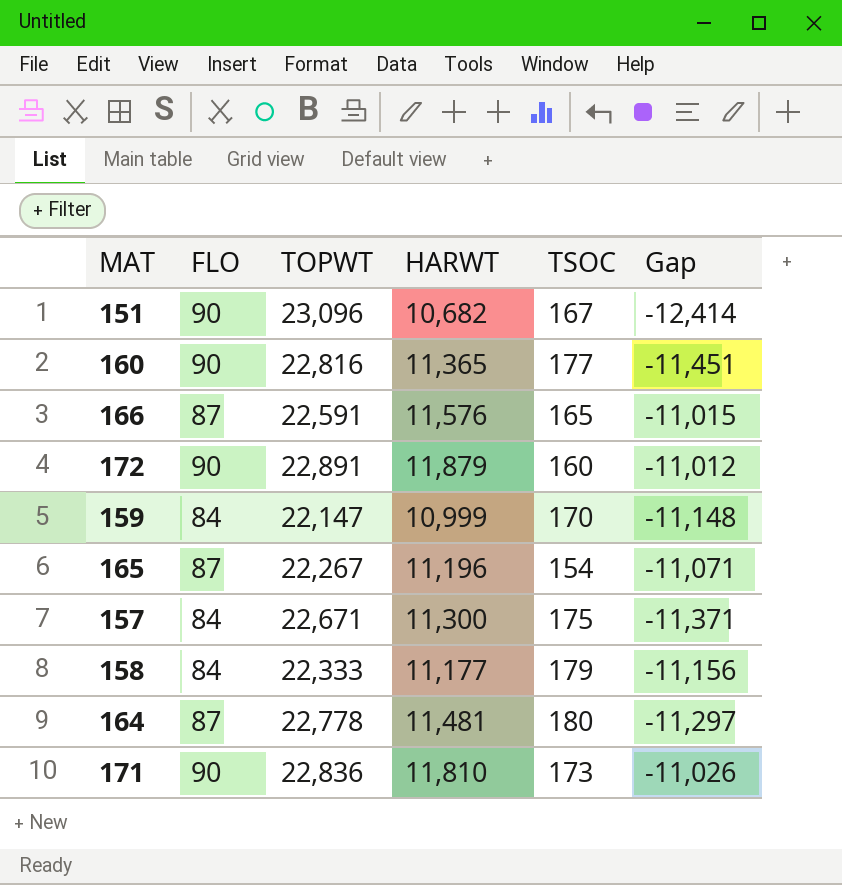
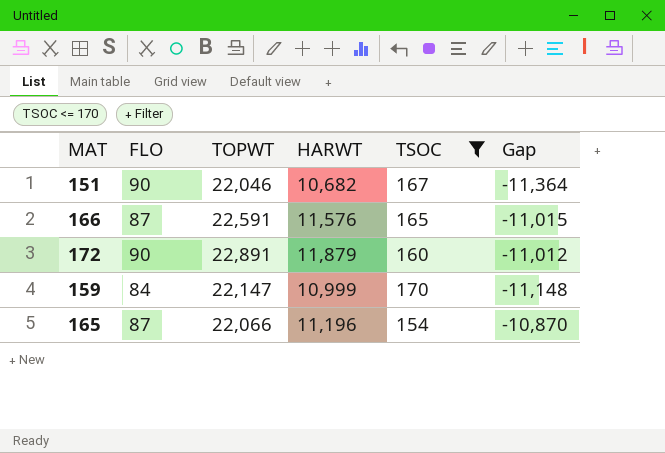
filter: none -> TSOC <= 170
151 | TOPWT: 23,096 -> 22,046
151 | Gap: -12,414 -> -11,364
165 | TOPWT: 22,267 -> 22,066
165 | Gap: -11,071 -> -10,870

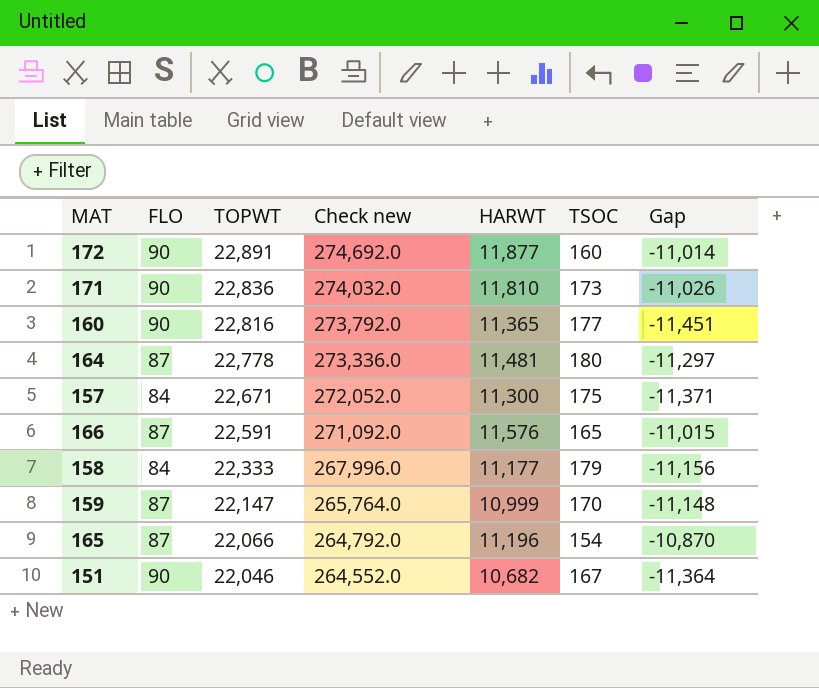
filter: TSOC <= 170 -> none
row order: none -> TOPWT descending
column Check new | formula: none -> [TOPWT] * 12
172 | HARWT: 11,879 -> 11,877
172 | Gap: -11,012 -> -11,014
159 | FLO: 84 -> 87

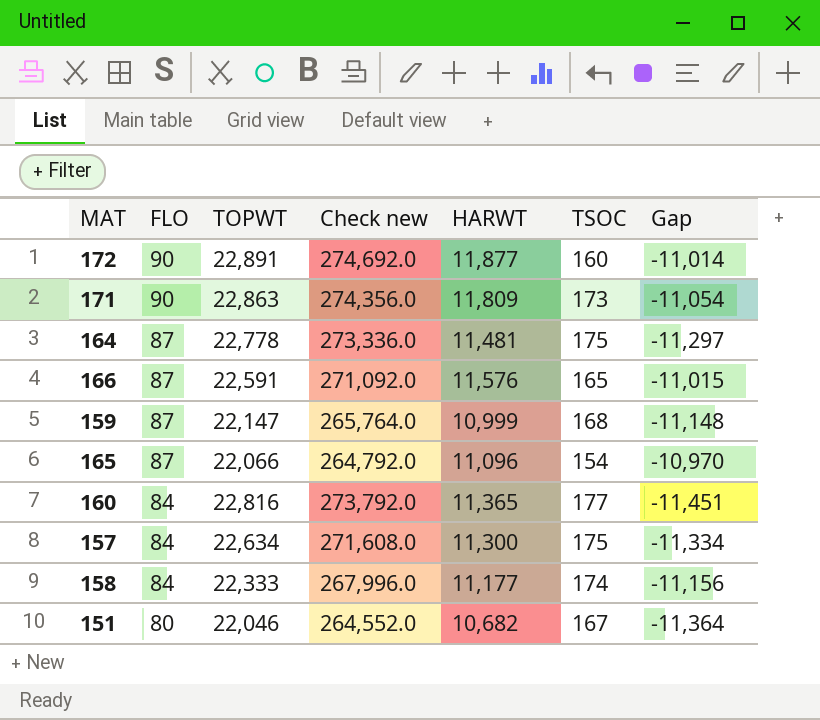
row order: TOPWT descending -> FLO descending
171 | TOPWT: 22,836 -> 22,863
171 | Check new: 274,032.0 -> 274,356.0
171 | HARWT: 11,810 -> 11,809
171 | Gap: -11,026 -> -11,054
164 | TSOC: 180 -> 175
159 | TSOC: 170 -> 168
165 | HARWT: 11,196 -> 11,096
165 | Gap: -10,870 -> -10,970
160 | FLO: 90 -> 84
157 | TOPWT: 22,671 -> 22,634
157 | Check new: 272,052.0 -> 271,608.0
157 | Gap: -11,371 -> -11,334
158 | TSOC: 179 -> 174
151 | FLO: 90 -> 80

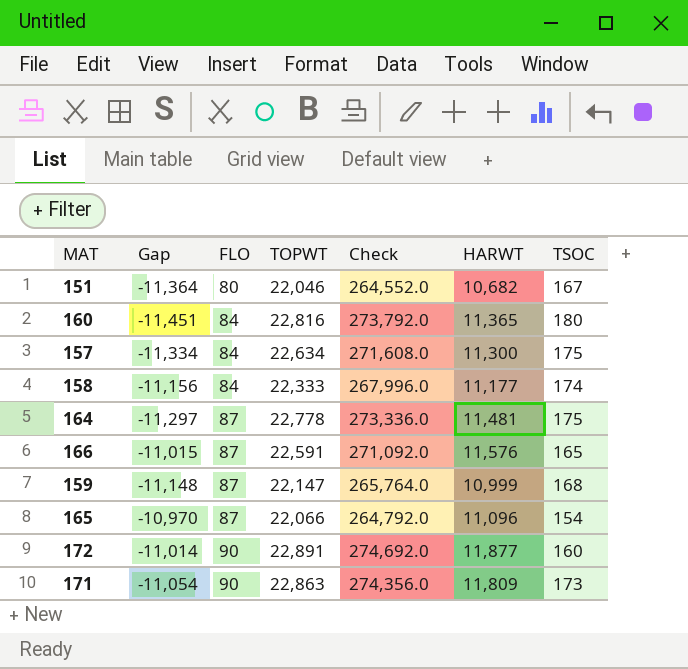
row order: FLO descending -> FLO ascending
column Gap | position: 7 -> 2
column name: Check new -> Check
160 | TSOC: 177 -> 180

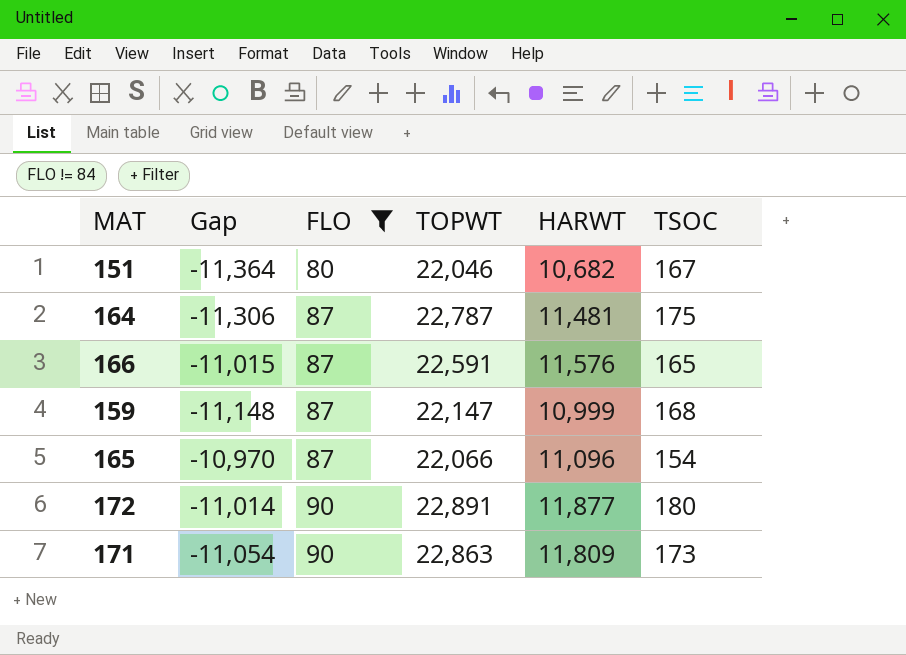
filter: none -> FLO != 84
column Check | formula: [TOPWT] * 12 -> none
164 | Gap: -11,297 -> -11,306
164 | TOPWT: 22,778 -> 22,787
172 | TSOC: 160 -> 180

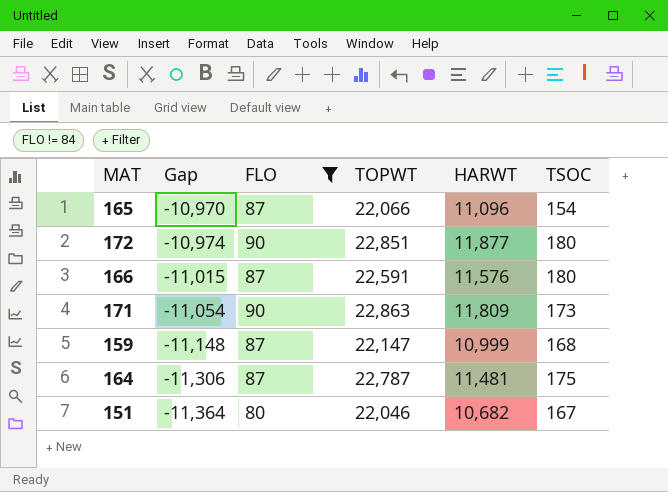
row order: FLO ascending -> Gap descending
172 | Gap: -11,014 -> -10,974
172 | TOPWT: 22,891 -> 22,851
166 | TSOC: 165 -> 180

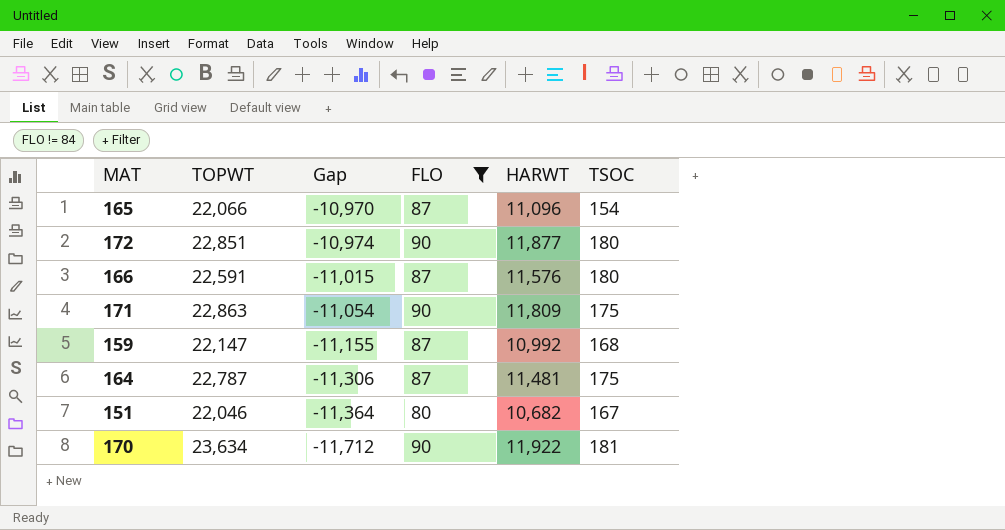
column TOPWT | position: 4 -> 2
171 | TSOC: 173 -> 175
159 | Gap: -11,148 -> -11,155
159 | HARWT: 10,999 -> 10,992
row 170: none -> 23,634 | -11,712 | 90 | 11,922 | 181

